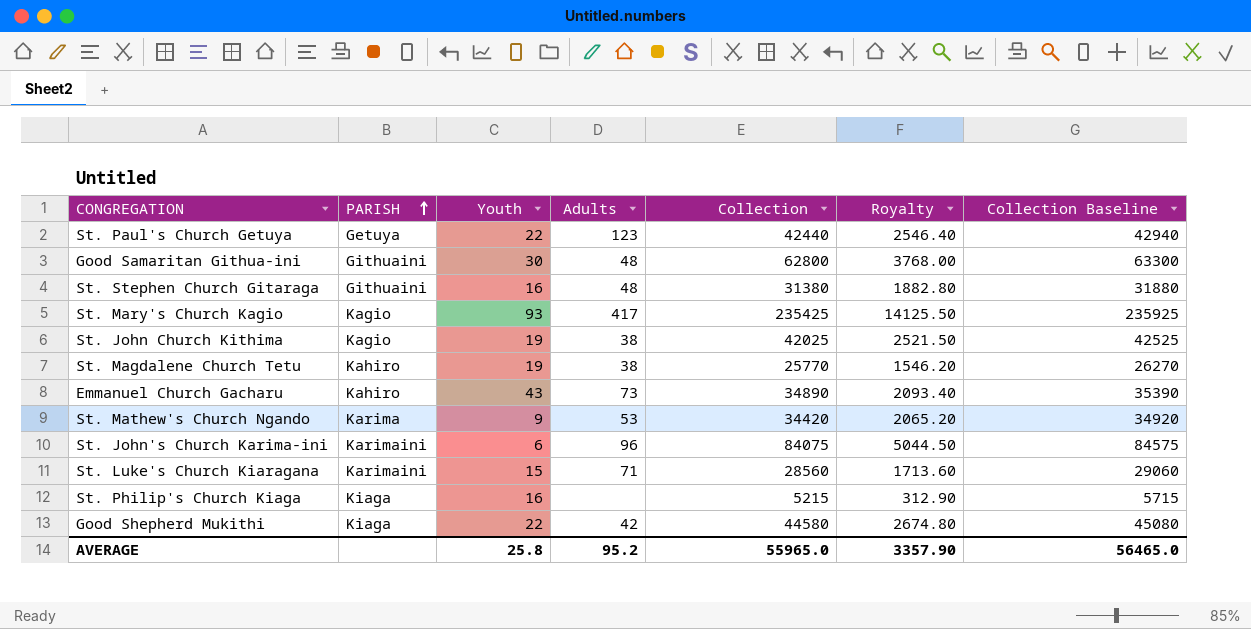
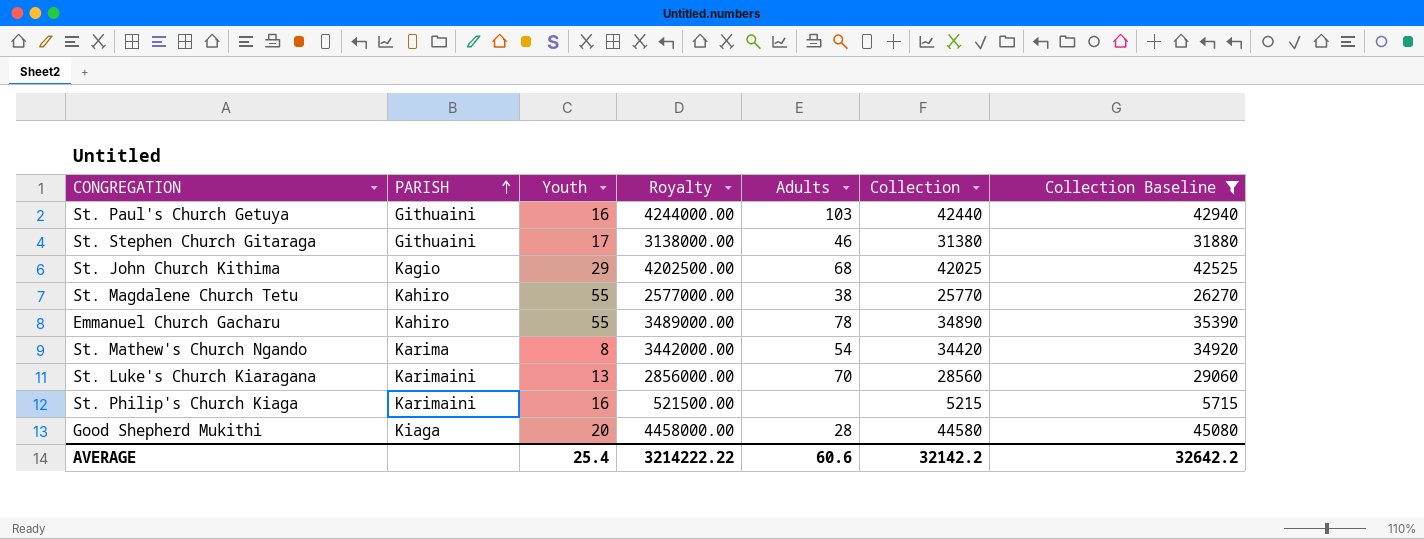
filter: none -> Collection Baseline <= 45080
column Royalty | formula: [Collection] * 0.06 -> [Collection] * 100
column Royalty | position: 6 -> 4
St. Paul's Church Getuya | PARISH: Getuya -> Githuaini
St. Paul's Church Getuya | Youth: 22 -> 16
St. Paul's Church Getuya | Adults: 123 -> 103
St. Stephen Church Gitaraga | Youth: 16 -> 17
St. Stephen Church Gitaraga | Adults: 48 -> 46
St. John Church Kithima | Youth: 19 -> 29
St. John Church Kithima | Adults: 38 -> 68
St. Magdalene Church Tetu | Youth: 19 -> 55
Emmanuel Church Gacharu | Youth: 43 -> 55
Emmanuel Church Gacharu | Adults: 73 -> 78
St. Mathew's Church Ngando | Youth: 9 -> 8
St. Mathew's Church Ngando | Adults: 53 -> 54
St. Luke's Church Kiaragana | Youth: 15 -> 13
St. Luke's Church Kiaragana | Adults: 71 -> 70
St. Philip's Church Kiaga | PARISH: Kiaga -> Karimaini
Good Shepherd Mukithi | Youth: 22 -> 20
Good Shepherd Mukithi | Adults: 42 -> 28
AVERAGE | Youth: 25.8 -> 25.4
AVERAGE | Royalty: 3357.90 -> 3214222.22
AVERAGE | Adults: 95.2 -> 60.6
AVERAGE | Collection: 55965.0 -> 32142.2
AVERAGE | Collection Baseline: 56465.0 -> 32642.2

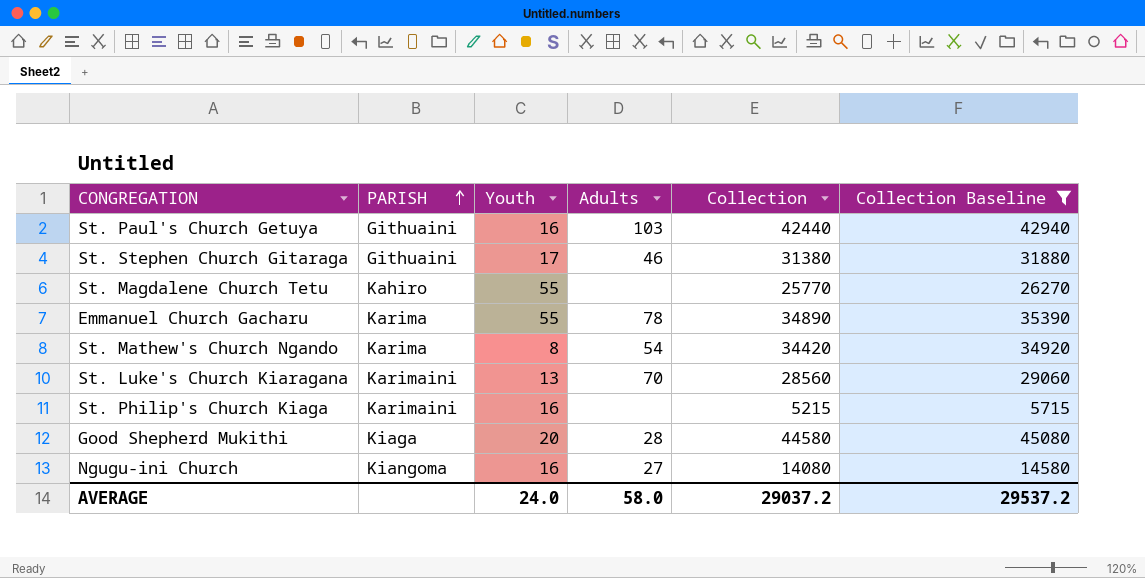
column Royalty | formula: [Collection] * 100 -> none
row St. John Church Kithima: Kagio | 29 | 4202500.00 | 68 | 42025 | 42525 -> none
St. Magdalene Church Tetu | Adults: 38 -> none
Emmanuel Church Gacharu | PARISH: Kahiro -> Karima
row Ngugu-ini Church: none -> Kiangoma | 16 | 27 | 14080 | 14580
AVERAGE | Youth: 25.4 -> 24.0
AVERAGE | Adults: 60.6 -> 58.0
AVERAGE | Collection: 32142.2 -> 29037.2
AVERAGE | Collection Baseline: 32642.2 -> 29537.2

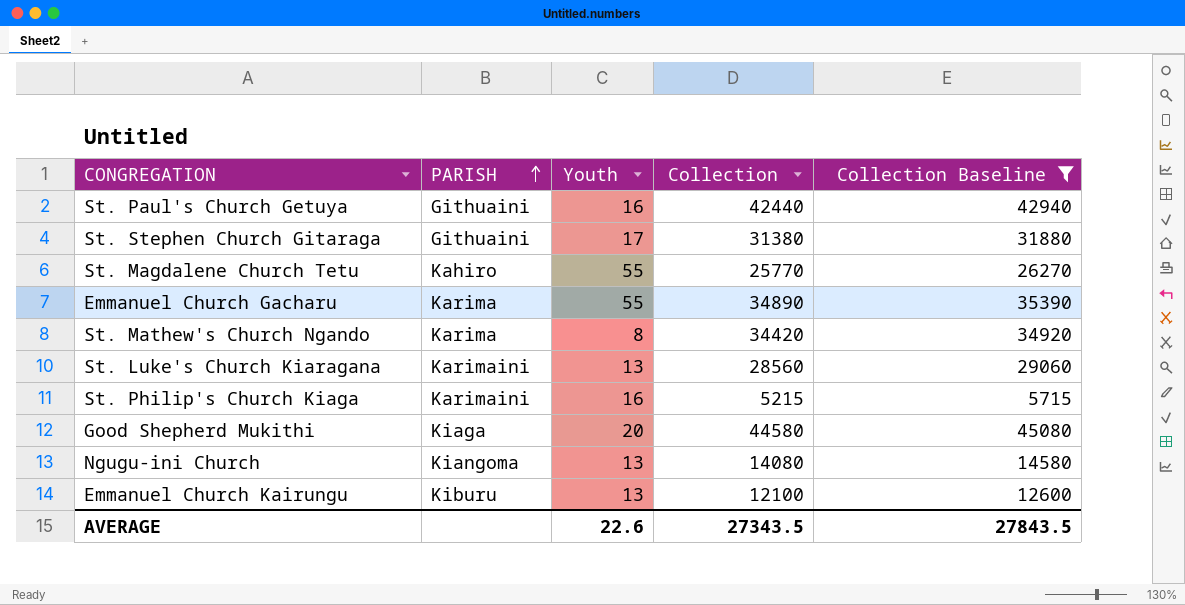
column Adults | position: 4 -> none
Ngugu-ini Church | Youth: 16 -> 13
row Emmanuel Church Kairungu: none -> Kiburu | 13 | 12100 | 12600
AVERAGE | Youth: 24.0 -> 22.6
AVERAGE | Collection: 29037.2 -> 27343.5
AVERAGE | Collection Baseline: 29537.2 -> 27843.5

